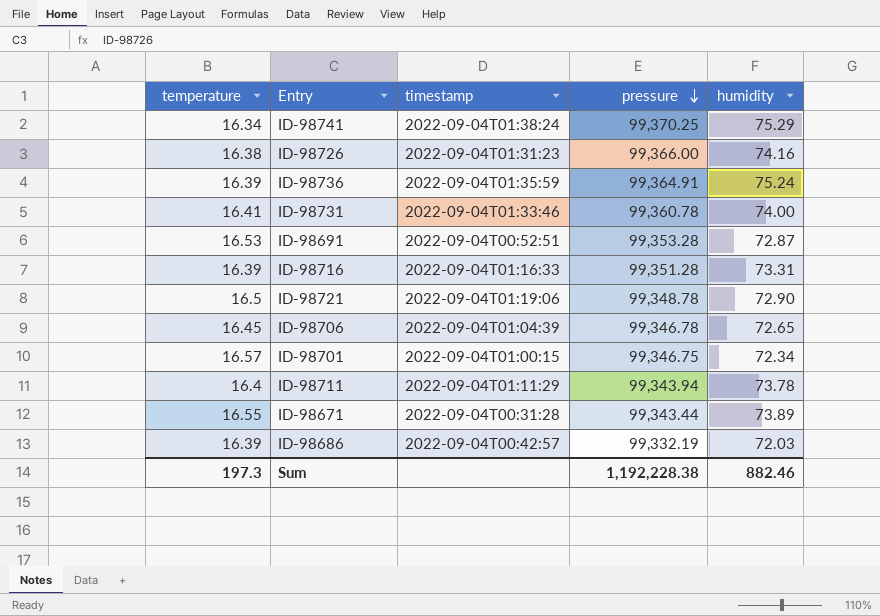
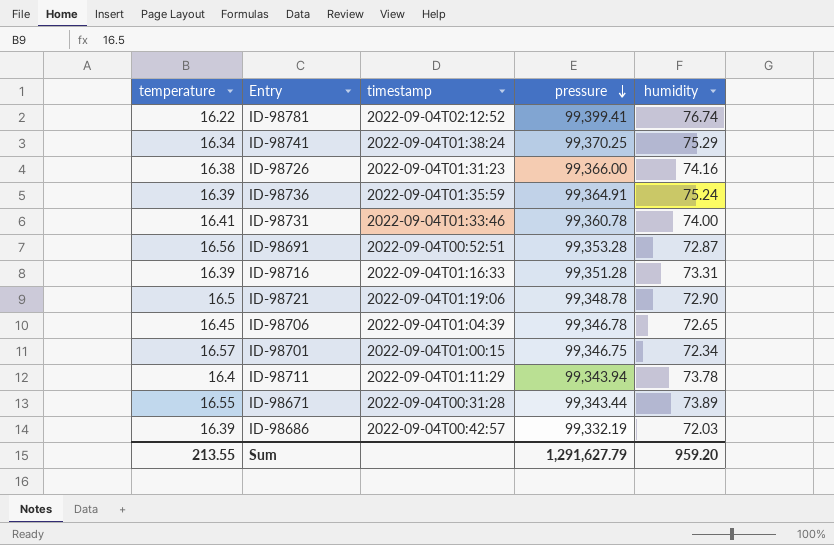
row ID-98781: none -> 16.22 | 2022-09-04T02:12:52 | 99,399.41 | 76.74
ID-98691 | temperature: 16.53 -> 16.56
Sum | temperature: 197.3 -> 213.55
Sum | pressure: 1,192,228.38 -> 1,291,627.79
Sum | humidity: 882.46 -> 959.20

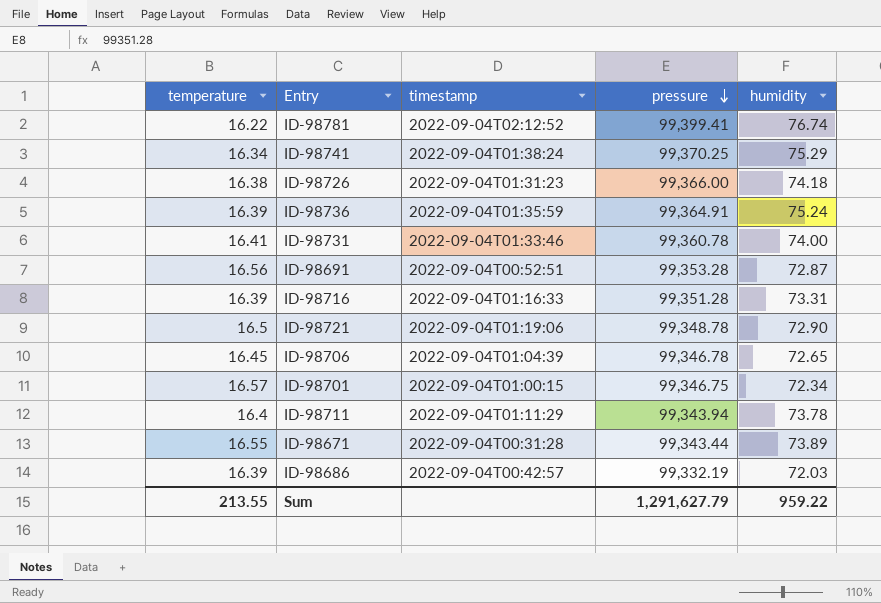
ID-98726 | humidity: 74.16 -> 74.18
Sum | humidity: 959.20 -> 959.22

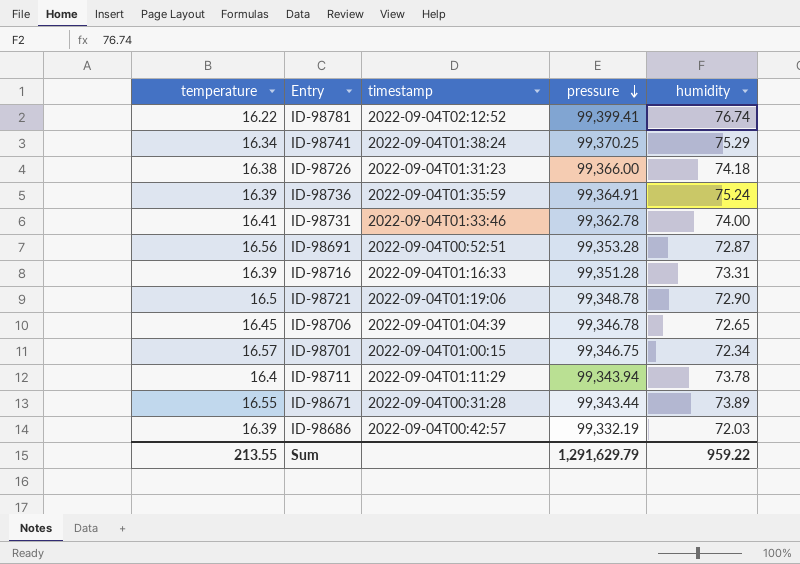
ID-98731 | pressure: 99,360.78 -> 99,362.78
Sum | pressure: 1,291,627.79 -> 1,291,629.79

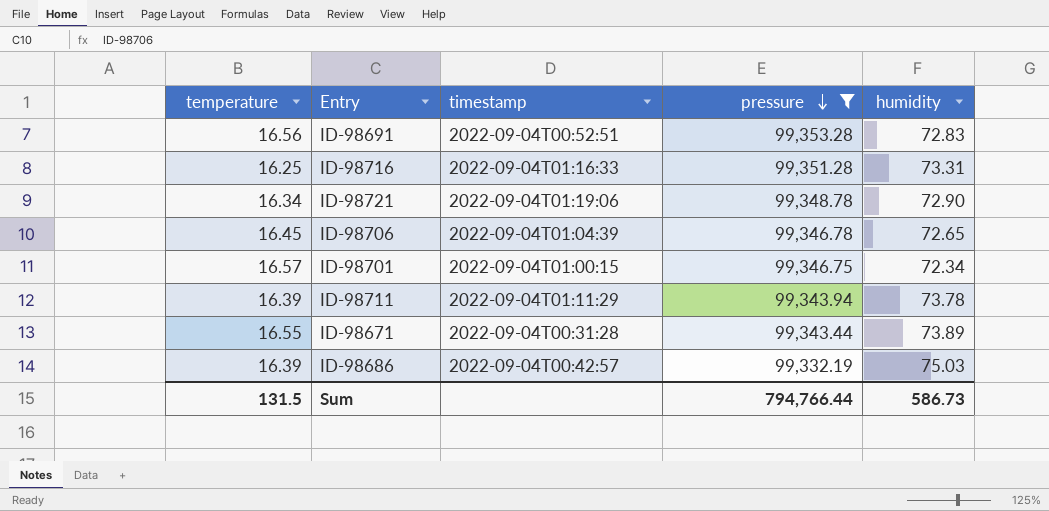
filter: none -> pressure <= 99,353.28
ID-98691 | humidity: 72.87 -> 72.83
ID-98716 | temperature: 16.39 -> 16.25
ID-98721 | temperature: 16.5 -> 16.34
ID-98711 | temperature: 16.4 -> 16.39
ID-98686 | humidity: 72.03 -> 75.03
Sum | temperature: 213.55 -> 131.5
Sum | pressure: 1,291,629.79 -> 794,766.44
Sum | humidity: 959.22 -> 586.73

